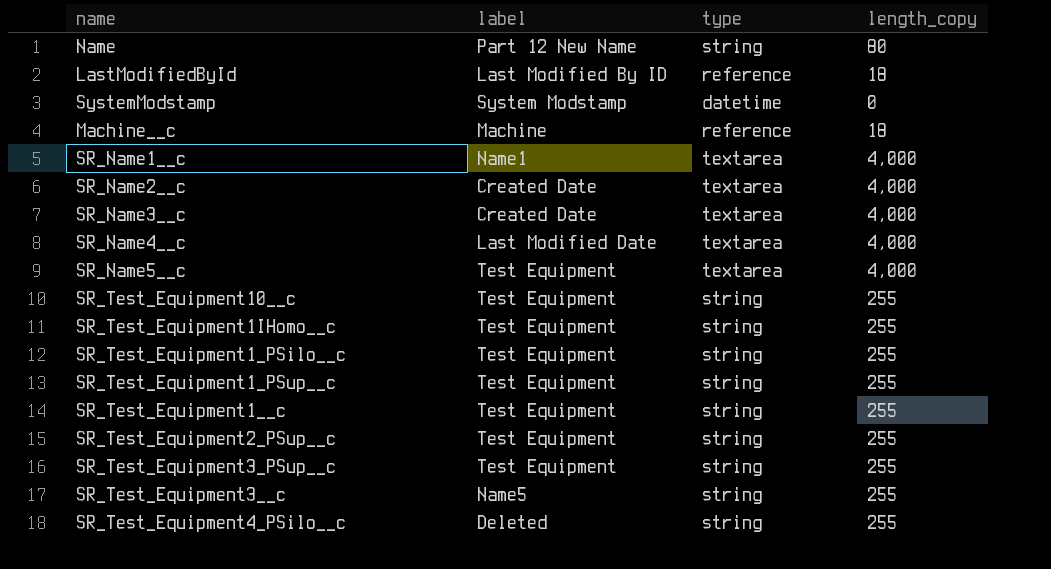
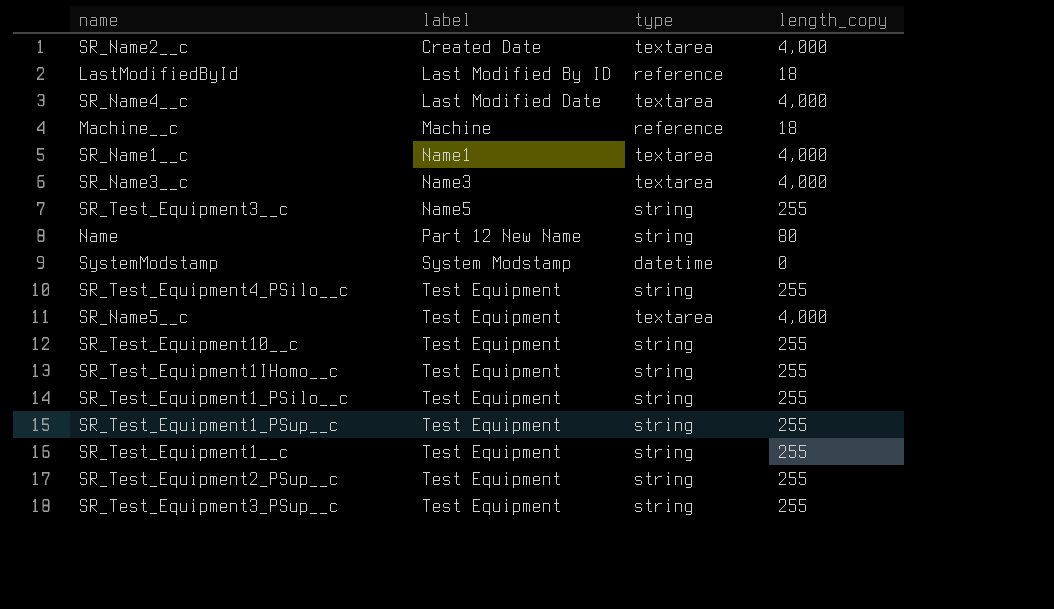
row order: none -> label ascending
SR_Name3__c | label: Created Date -> Name3
SR_Test_Equipment4_PSilo__c | label: Deleted -> Test Equipment

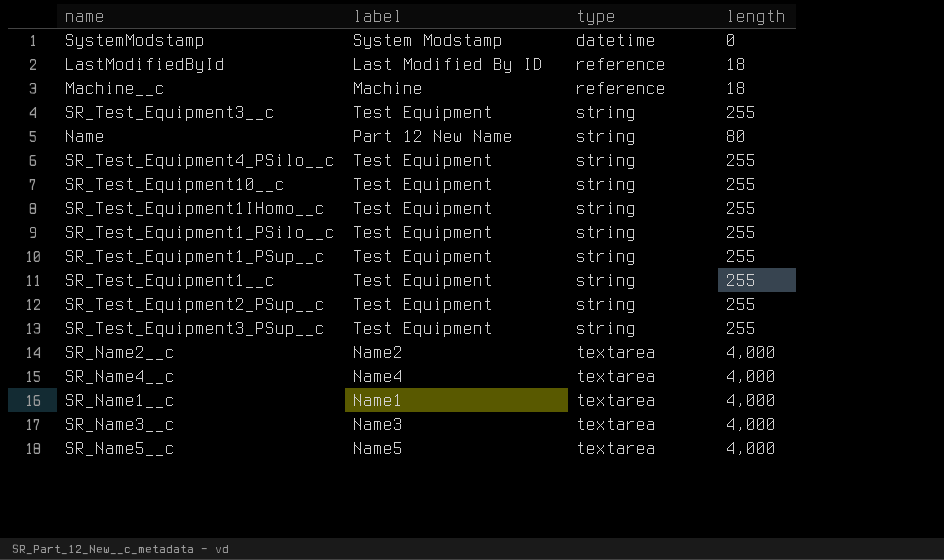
row order: label ascending -> type ascending
column name: length_copy -> length
SR_Test_Equipment3__c | label: Name5 -> Test Equipment
SR_Name2__c | label: Created Date -> Name2
SR_Name4__c | label: Last Modified Date -> Name4
SR_Name5__c | label: Test Equipment -> Name5

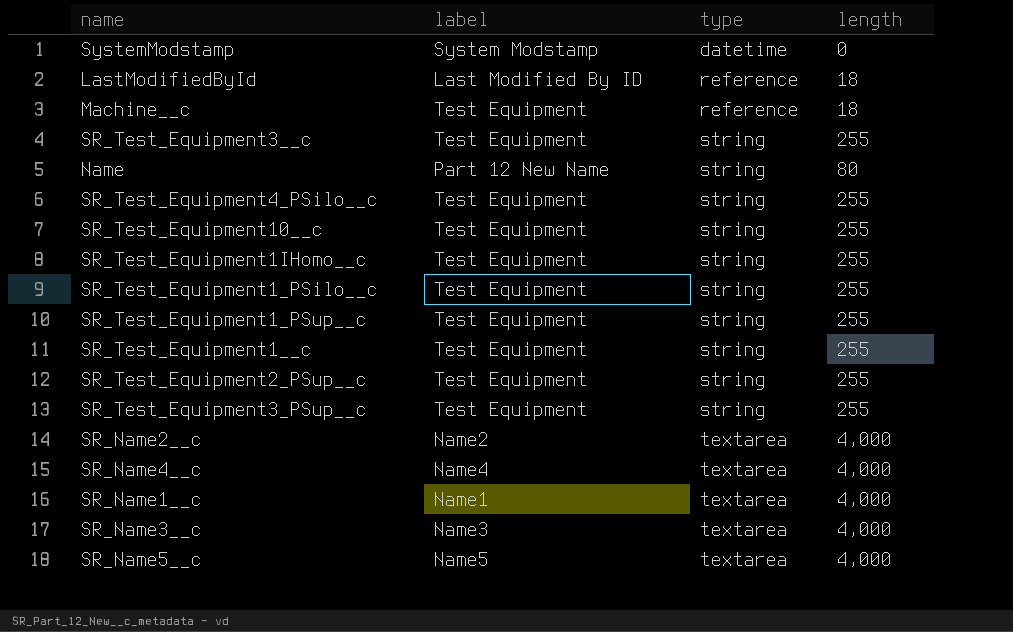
Machine__c | label: Machine -> Test Equipment

